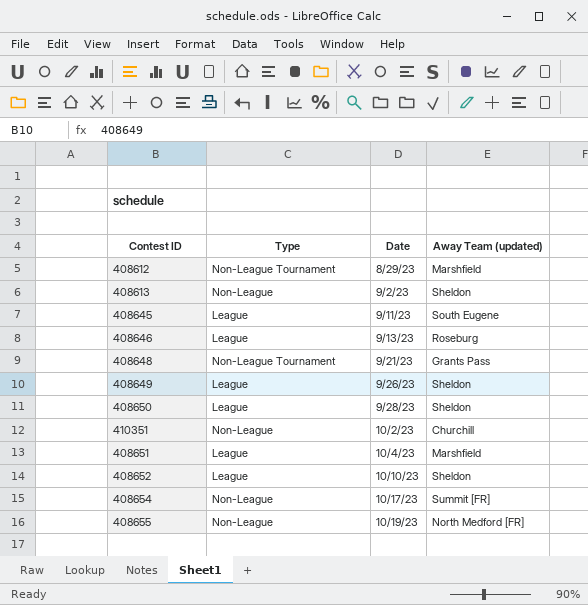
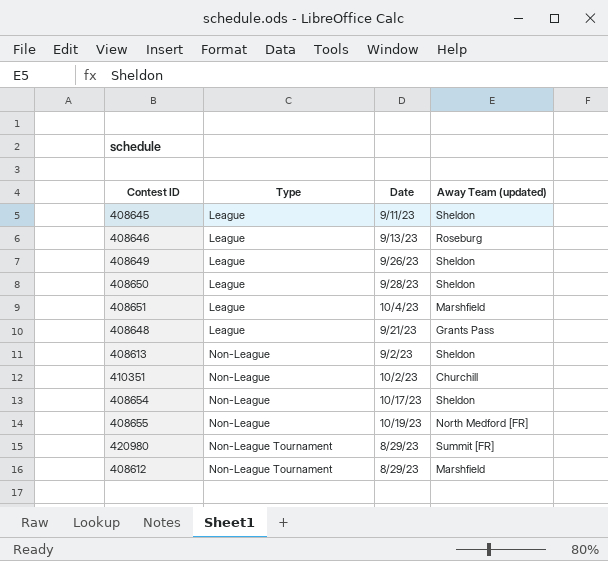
row order: Date ascending -> Type ascending
row 408652: League | 10/10/23 | Sheldon -> none
408645 | Away Team (updated): South Eugene -> Sheldon
408648 | Type: Non-League Tournament -> League
408654 | Away Team (updated): Summit [FR] -> Sheldon
row 420980: none -> Non-League Tournament | 8/29/23 | Summit [FR]

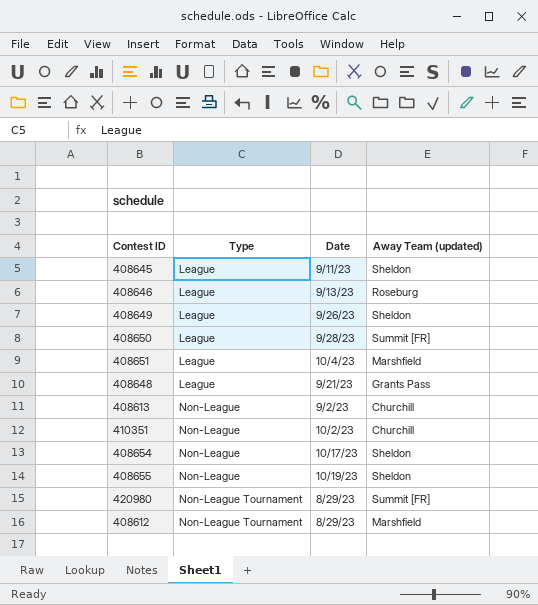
408650 | Away Team (updated): Sheldon -> Summit [FR]
408613 | Away Team (updated): Sheldon -> Churchill
408655 | Away Team (updated): North Medford [FR] -> Sheldon

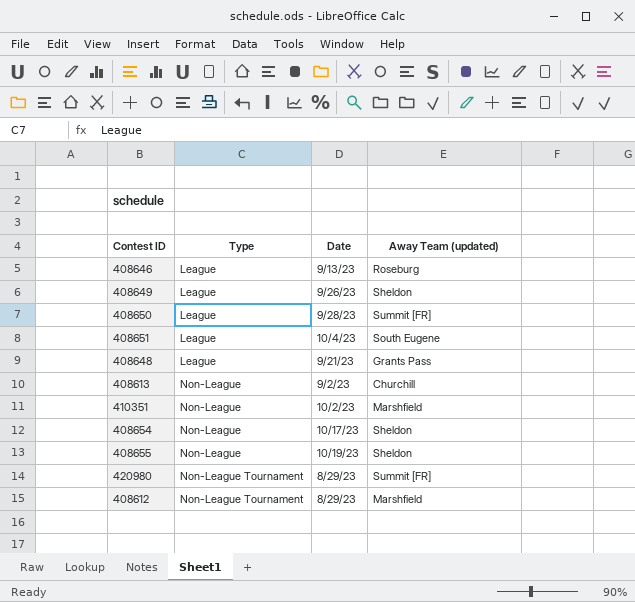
row 408645: League | 9/11/23 | Sheldon -> none
408651 | Away Team (updated): Marshfield -> South Eugene
410351 | Away Team (updated): Churchill -> Marshfield

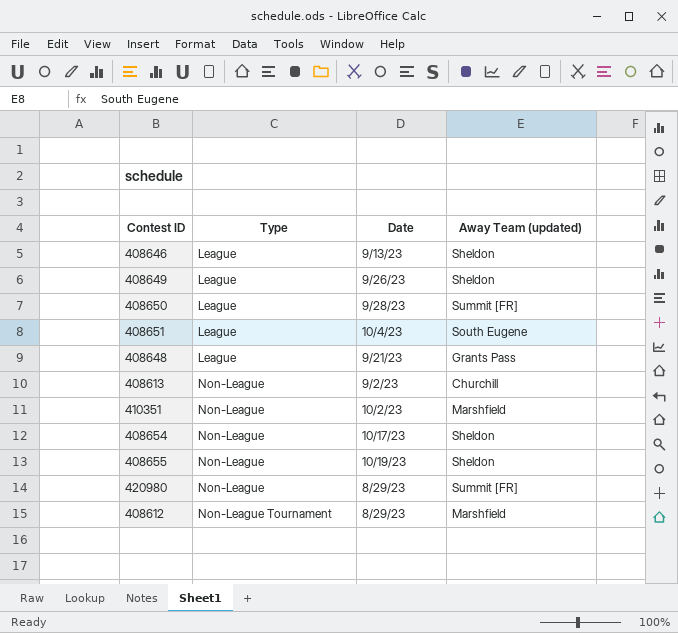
408646 | Away Team (updated): Roseburg -> Sheldon
420980 | Type: Non-League Tournament -> Non-League

